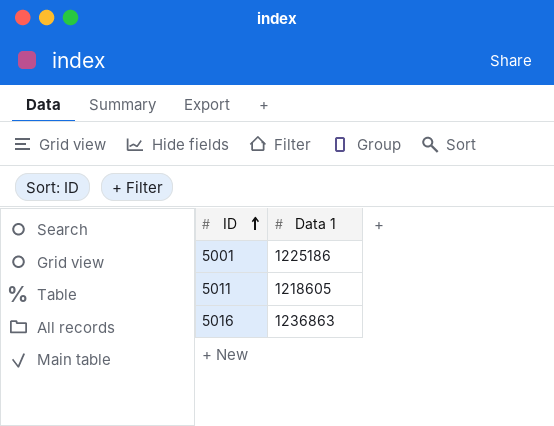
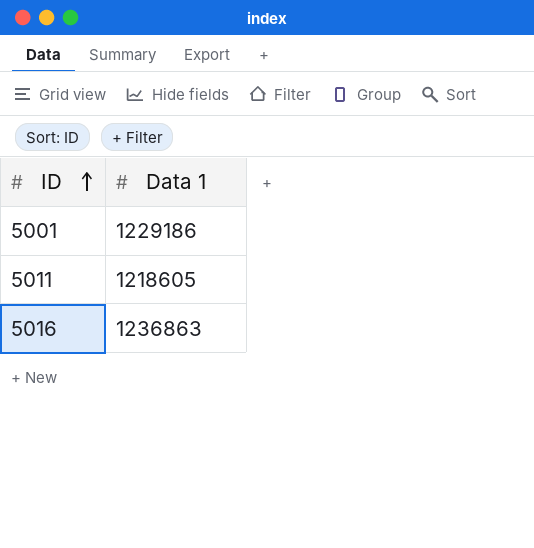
5001 | Data 1: 1225186 -> 1229186

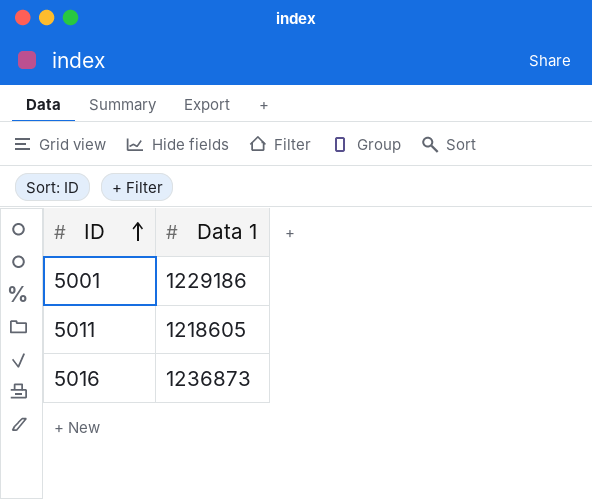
5016 | Data 1: 1236863 -> 1236873

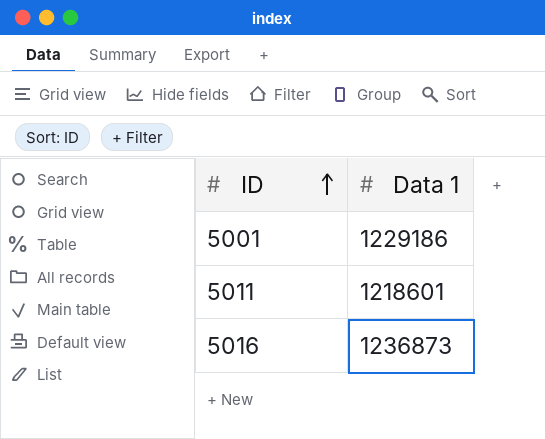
5011 | Data 1: 1218605 -> 1218601

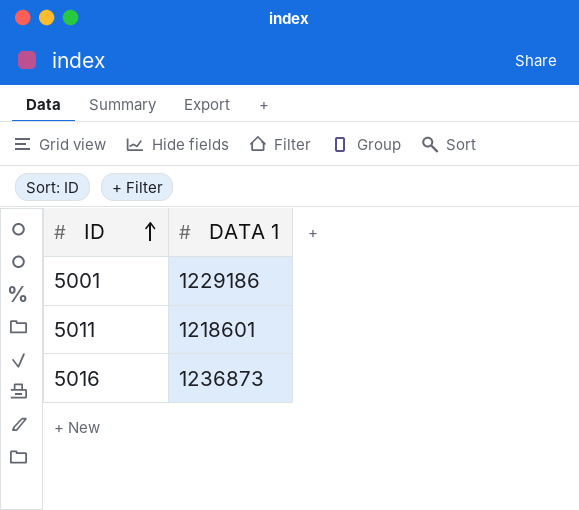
column name: Data 1 -> DATA 1

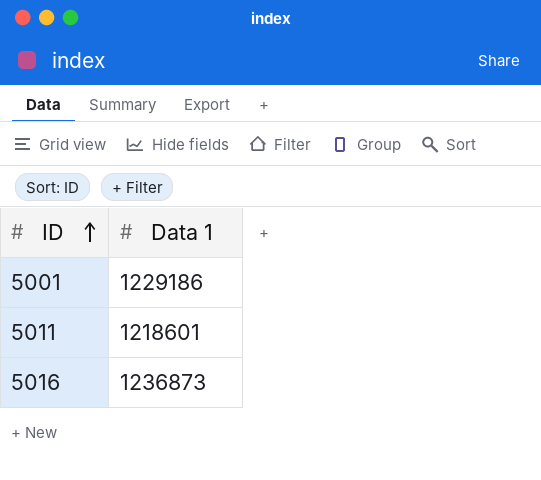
column name: DATA 1 -> Data 1

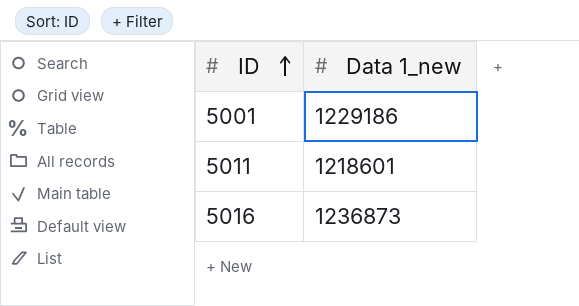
column name: Data 1 -> Data 1_new

